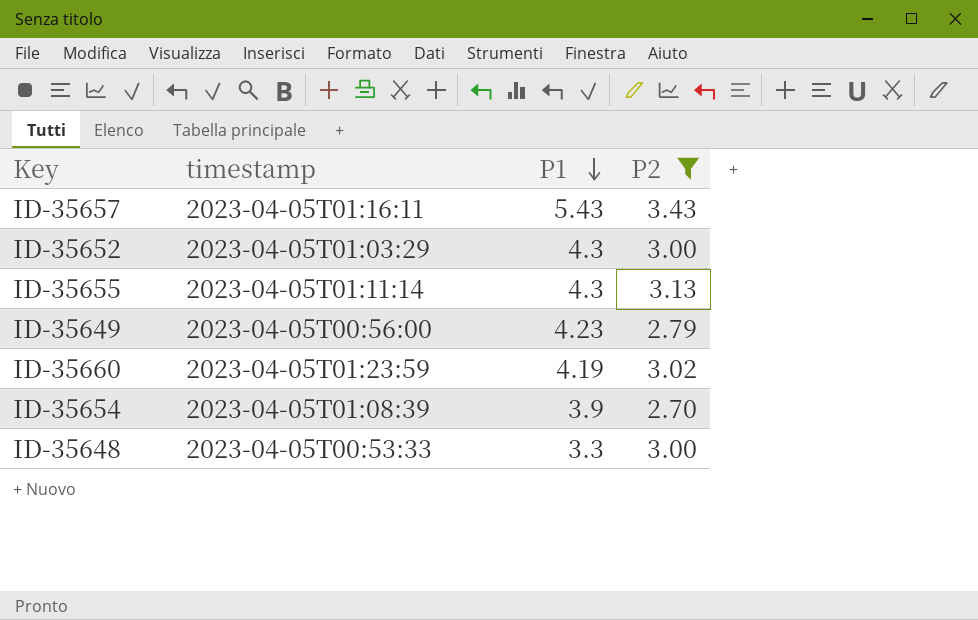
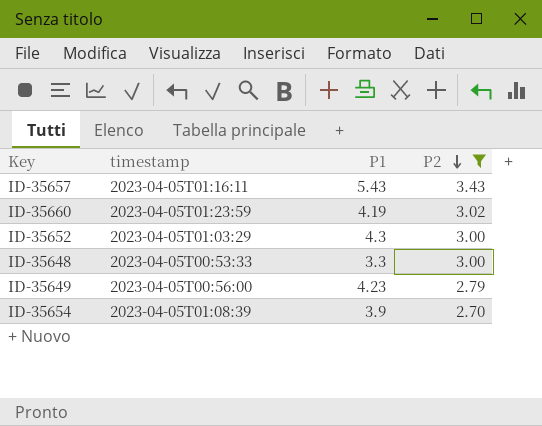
row order: P1 descending -> P2 descending
row ID-35655: 2023-04-05T01:11:14 | 4.3 | 3.13 -> none

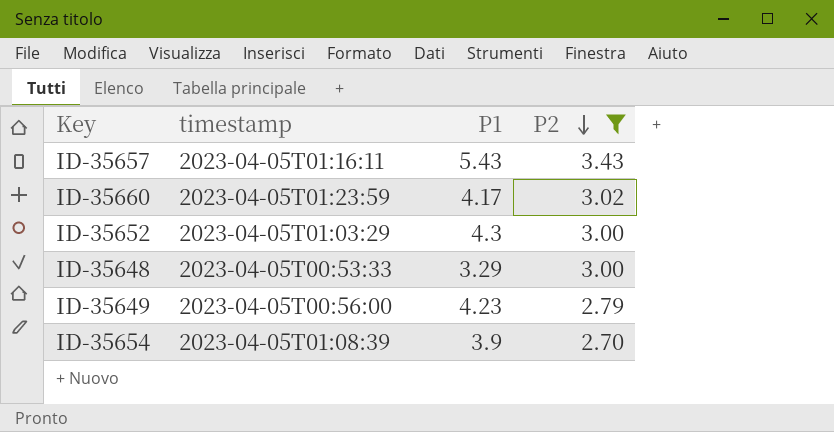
ID-35660 | P1: 4.19 -> 4.17
ID-35648 | P1: 3.3 -> 3.29

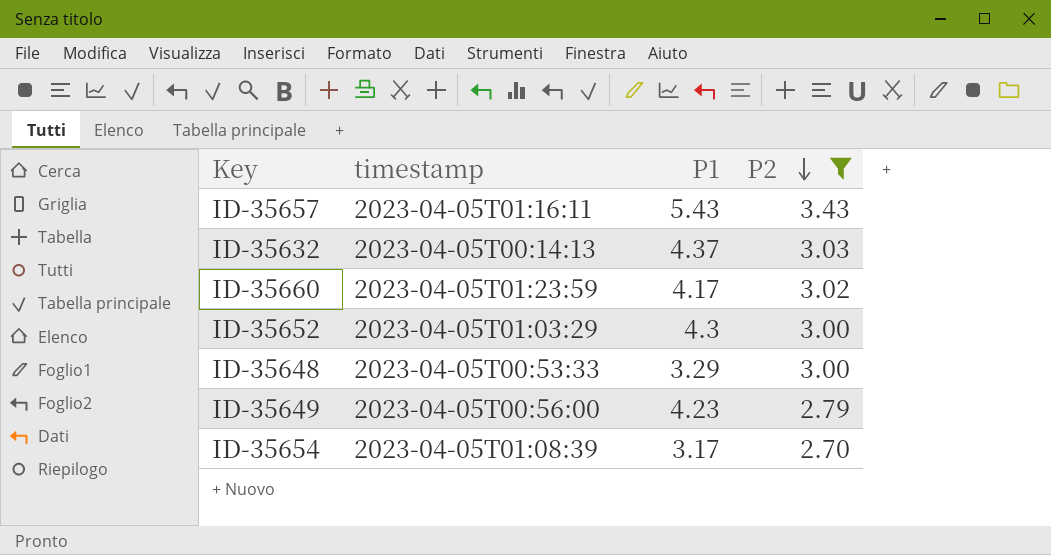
row ID-35632: none -> 2023-04-05T00:14:13 | 4.37 | 3.03
ID-35654 | P1: 3.9 -> 3.17

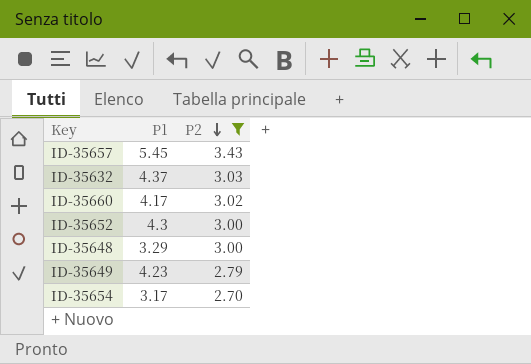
column timestamp | position: 2 -> none
ID-35657 | P1: 5.43 -> 5.45

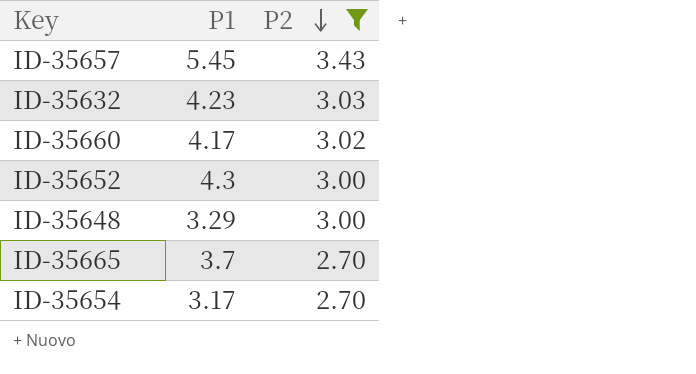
row ID-35649: 4.23 | 2.79 -> none
ID-35632 | P1: 4.37 -> 4.23
row ID-35665: none -> 3.7 | 2.70

